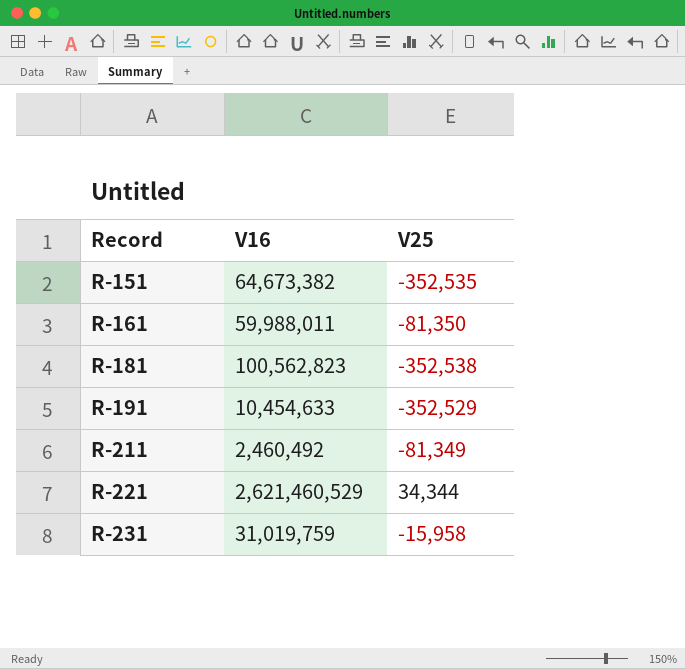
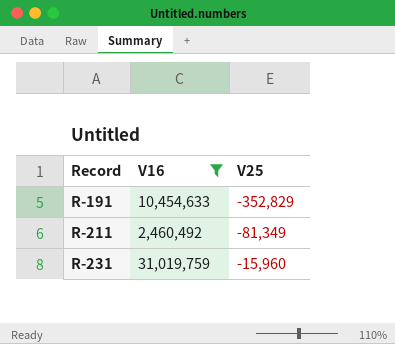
filter: none -> V16 <= 31,019,759
R-191 | V25: -352,529 -> -352,829
R-231 | V25: -15,958 -> -15,960

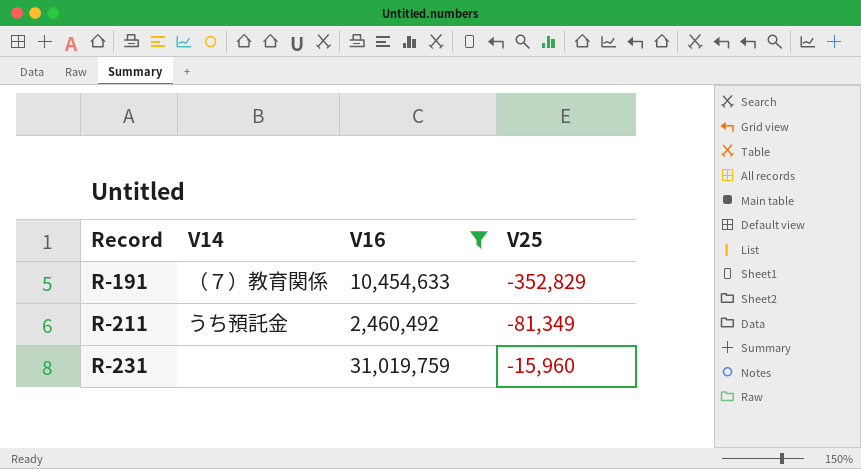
column V14 | position: none -> 2

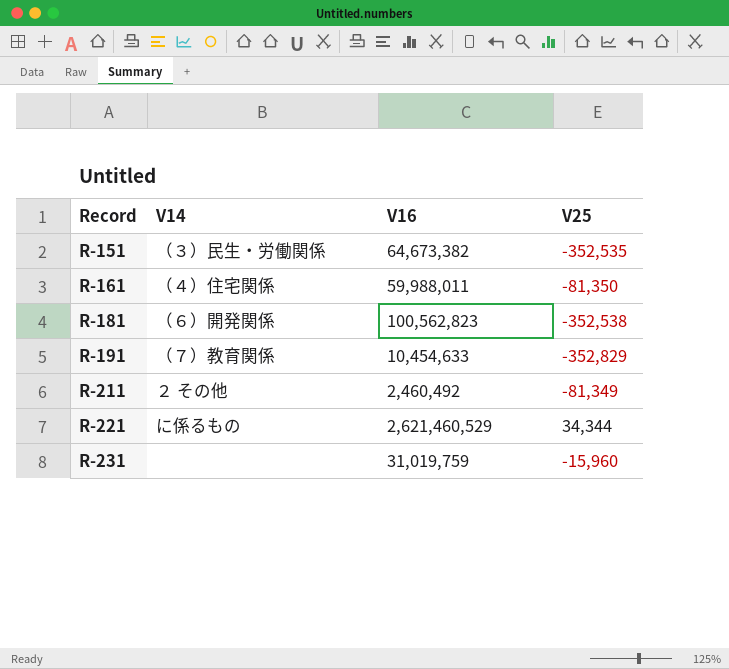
filter: V16 <= 31,019,759 -> none
R-211 | V14: うち預託金 -> ２ その他

